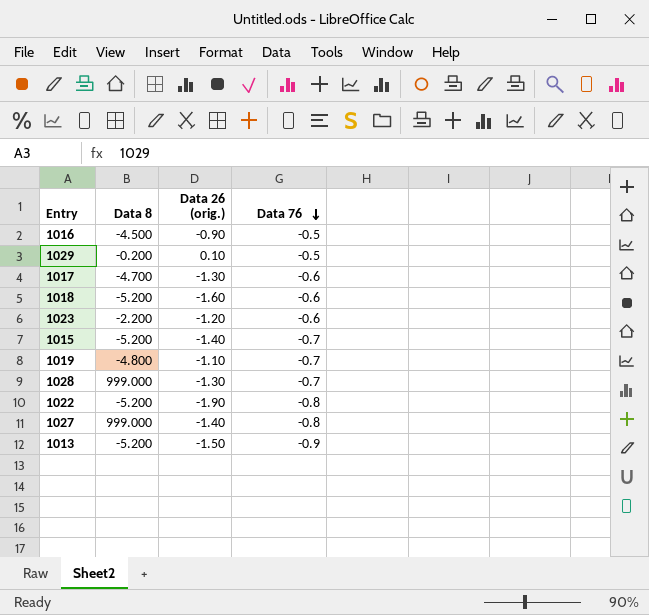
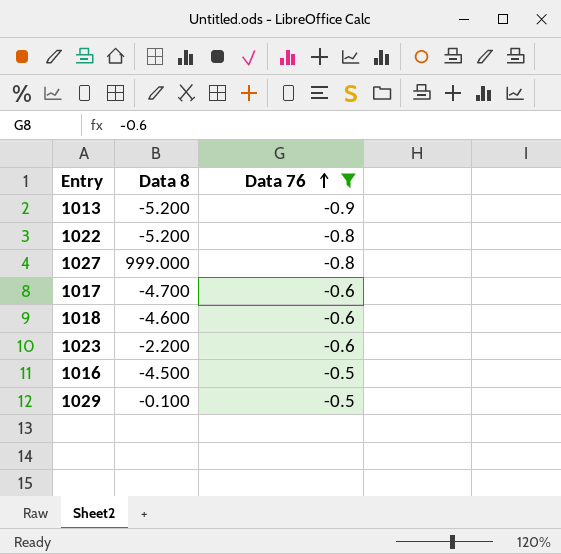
filter: none -> Data 76 != -0.7
row order: Data 76 descending -> Data 76 ascending
column Data 26 (orig.) | position: 3 -> none
1018 | Data 8: -5.200 -> -4.600
1029 | Data 8: -0.200 -> -0.100

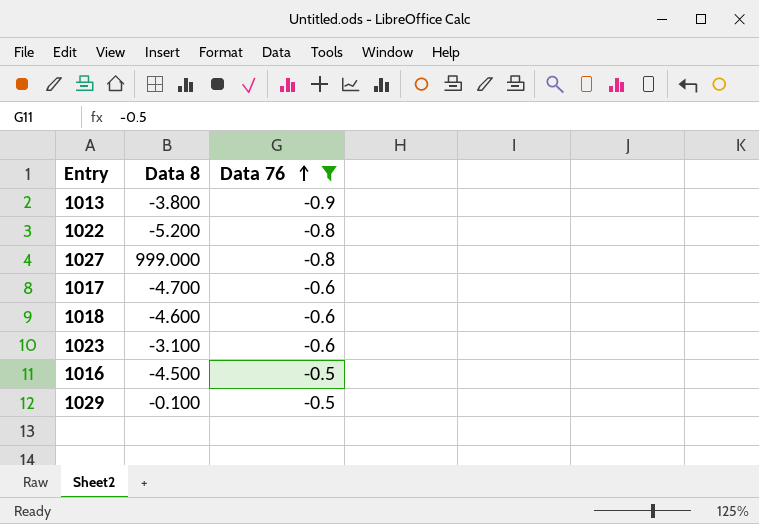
1013 | Data 8: -5.200 -> -3.800
1023 | Data 8: -2.200 -> -3.100

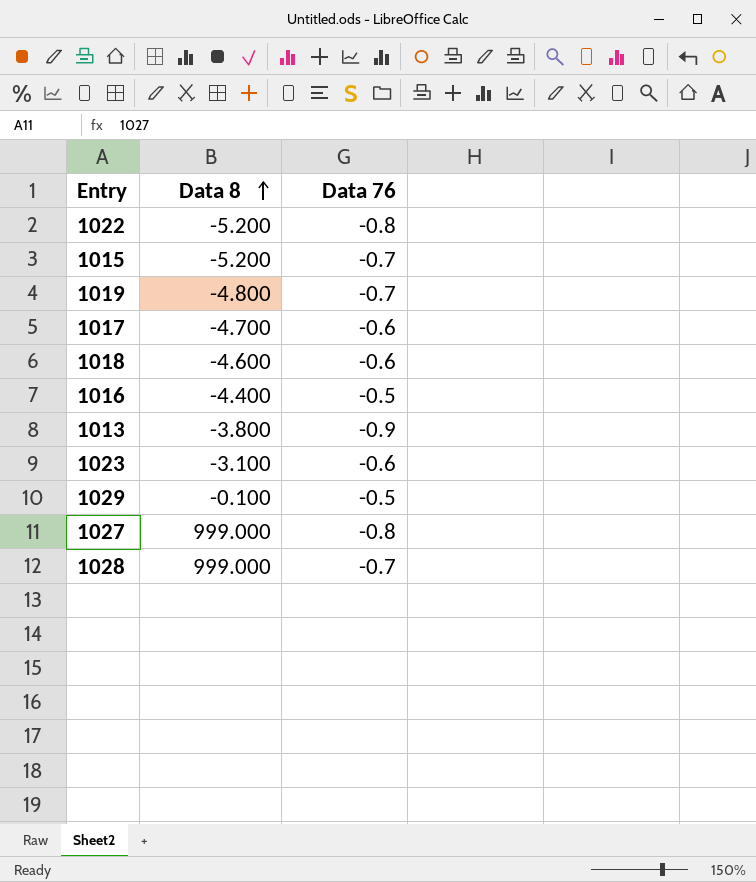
filter: Data 76 != -0.7 -> none
row order: Data 76 ascending -> Data 8 ascending
1016 | Data 8: -4.500 -> -4.400

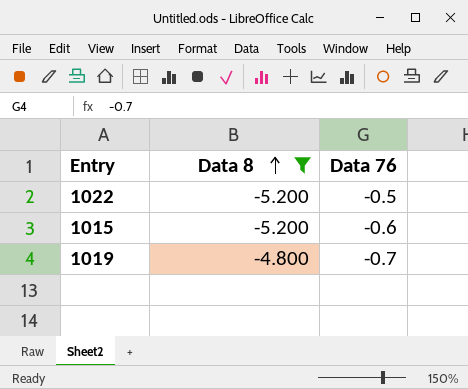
filter: none -> Data 8 <= -4.800
1022 | Data 76: -0.8 -> -0.5
1015 | Data 76: -0.7 -> -0.6

